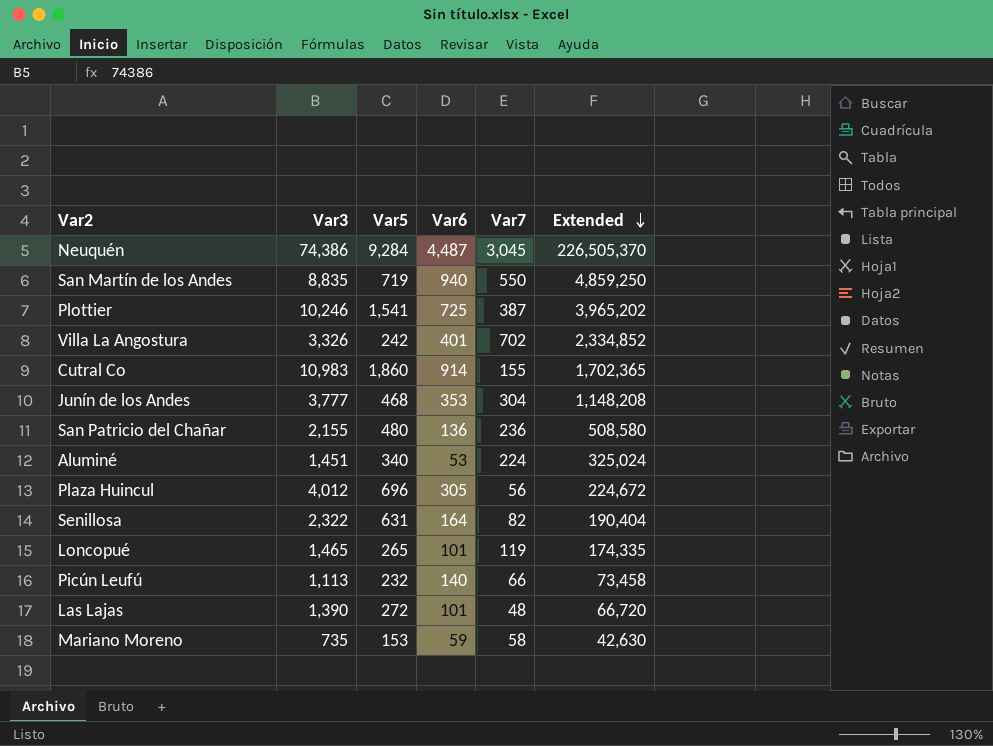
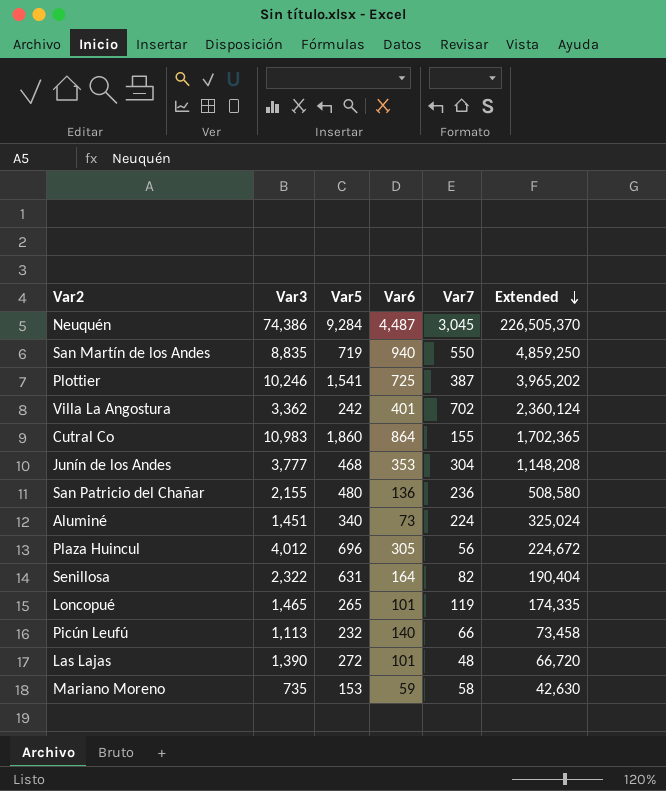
Villa La Angostura | Var3: 3,326 -> 3,362
Villa La Angostura | Extended: 2,334,852 -> 2,360,124
Cutral Co | Var6: 914 -> 864
Aluminé | Var6: 53 -> 73

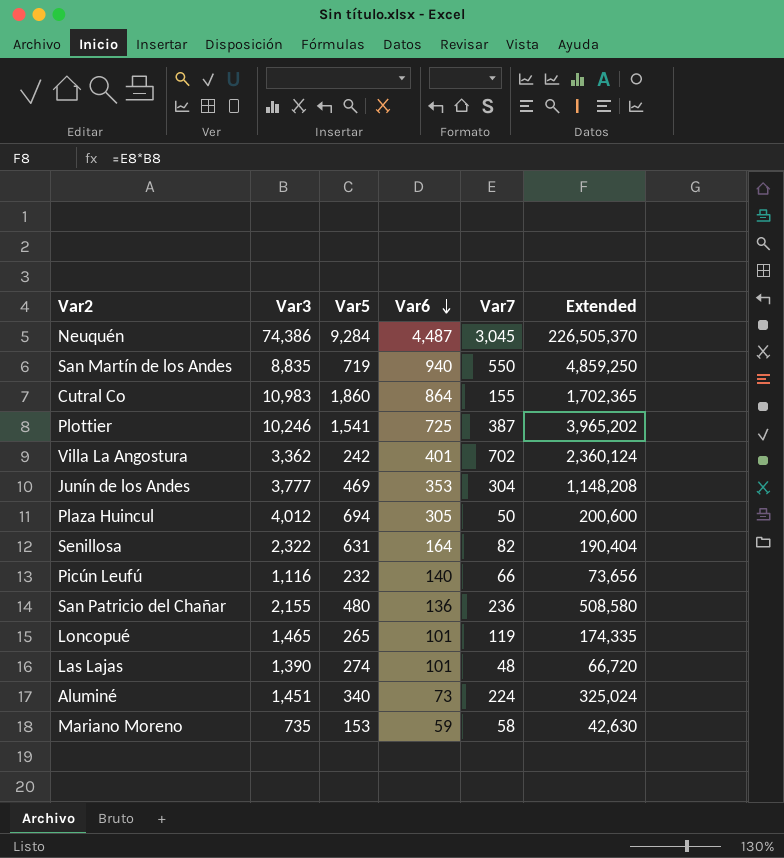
row order: Extended descending -> Var6 descending
Junín de los Andes | Var5: 468 -> 469
Plaza Huincul | Var5: 696 -> 694
Plaza Huincul | Var7: 56 -> 50
Plaza Huincul | Extended: 224,672 -> 200,600
Picún Leufú | Var3: 1,113 -> 1,116
Picún Leufú | Extended: 73,458 -> 73,656
Las Lajas | Var5: 272 -> 274

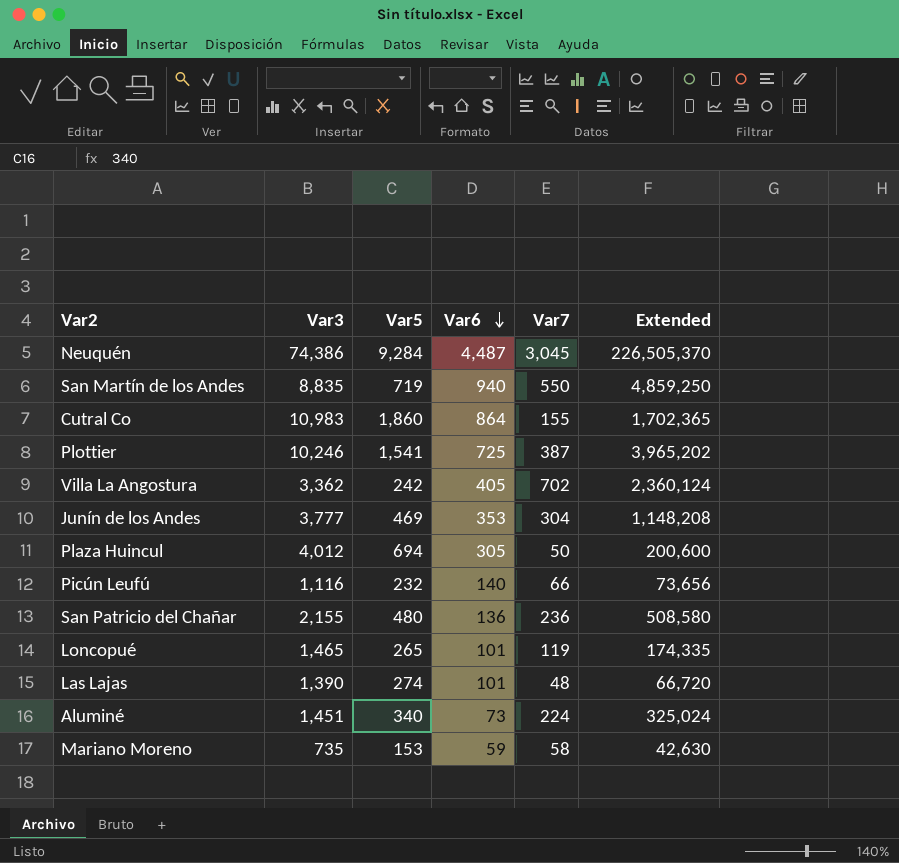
row Senillosa: 2,322 | 631 | 164 | 82 | 190,404 -> none
Villa La Angostura | Var6: 401 -> 405

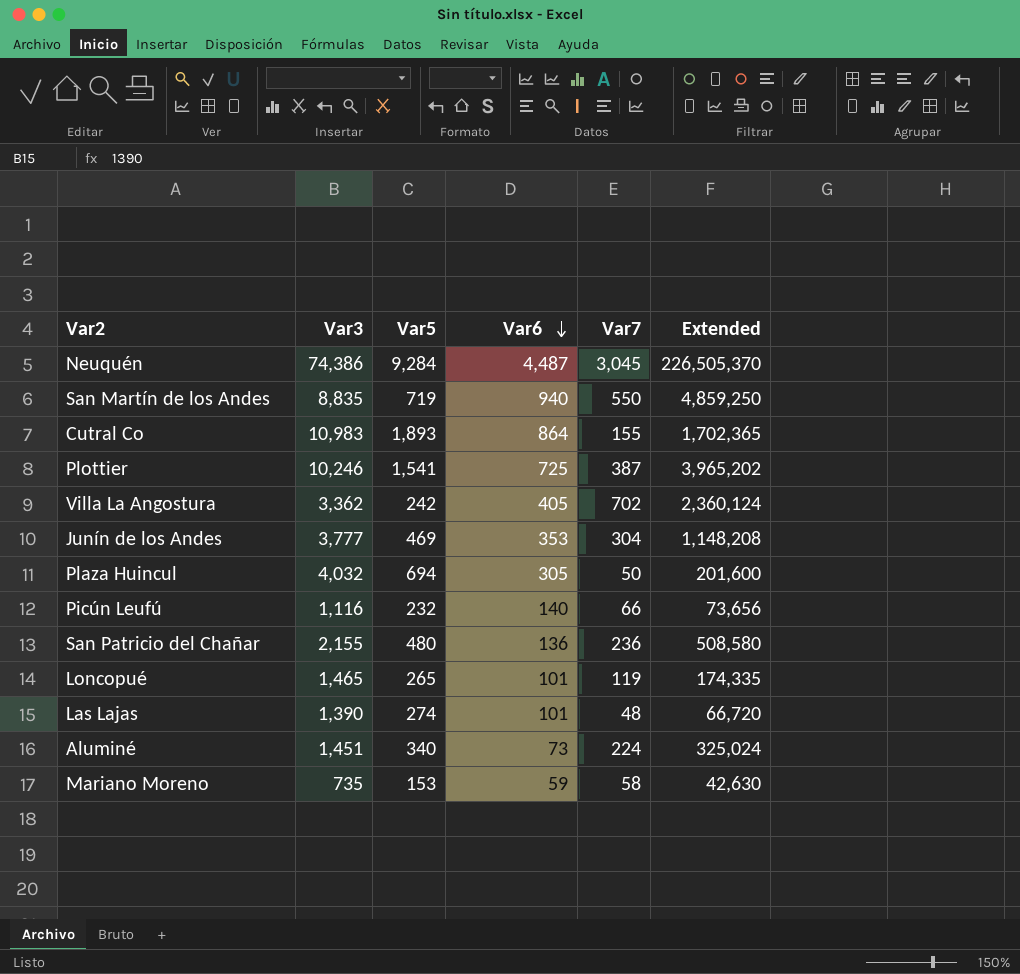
Cutral Co | Var5: 1,860 -> 1,893
Plaza Huincul | Var3: 4,012 -> 4,032
Plaza Huincul | Extended: 200,600 -> 201,600

